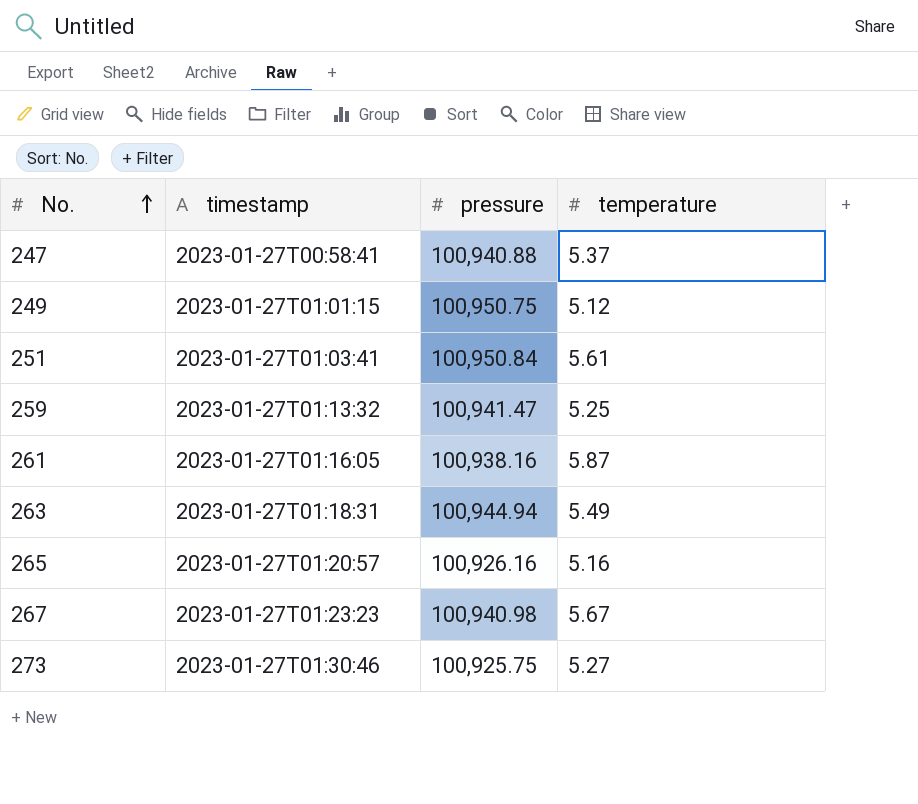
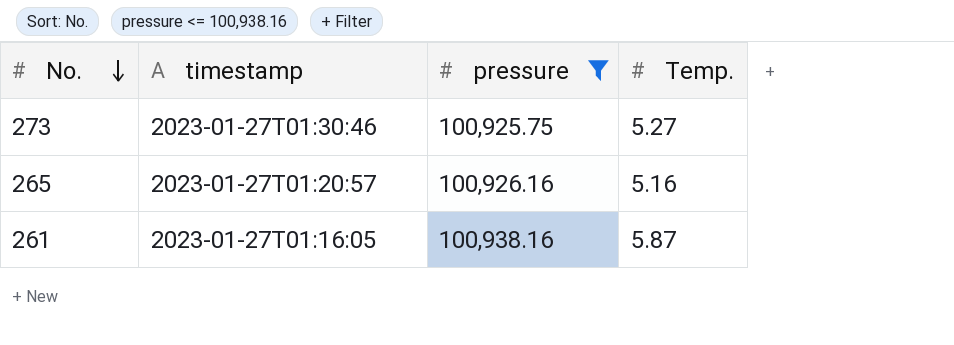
filter: none -> pressure <= 100,938.16
row order: No. ascending -> No. descending
column name: temperature -> Temp.

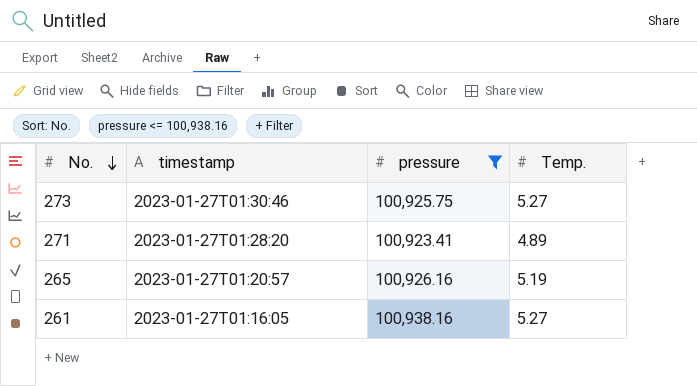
row 271: none -> 2023-01-27T01:28:20 | 100,923.41 | 4.89
265 | Temp.: 5.16 -> 5.19
261 | Temp.: 5.87 -> 5.27

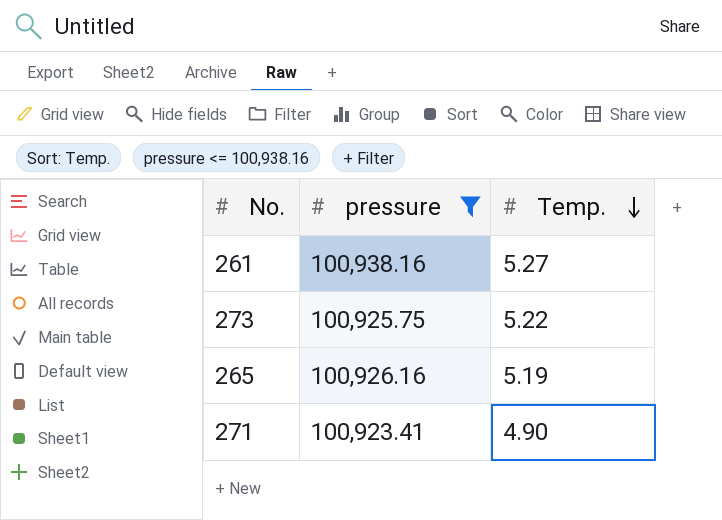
row order: No. descending -> Temp. descending
column timestamp | position: 2 -> none
273 | Temp.: 5.27 -> 5.22
271 | Temp.: 4.89 -> 4.90

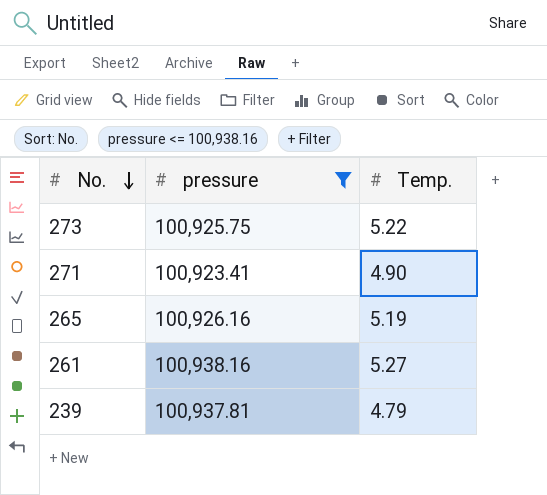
row order: Temp. descending -> No. descending
row 239: none -> 100,937.81 | 4.79

